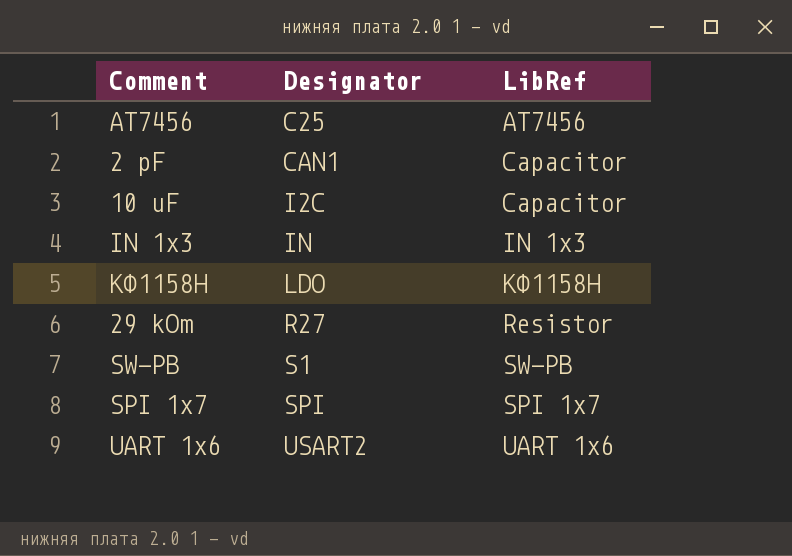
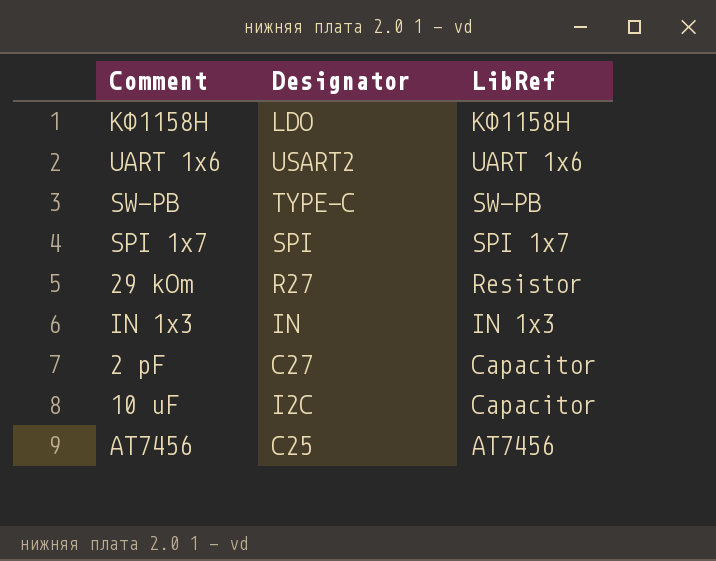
row order: Designator ascending -> LibRef descending
SW-PB | Designator: S1 -> TYPE-C
2 pF | Designator: CAN1 -> C27

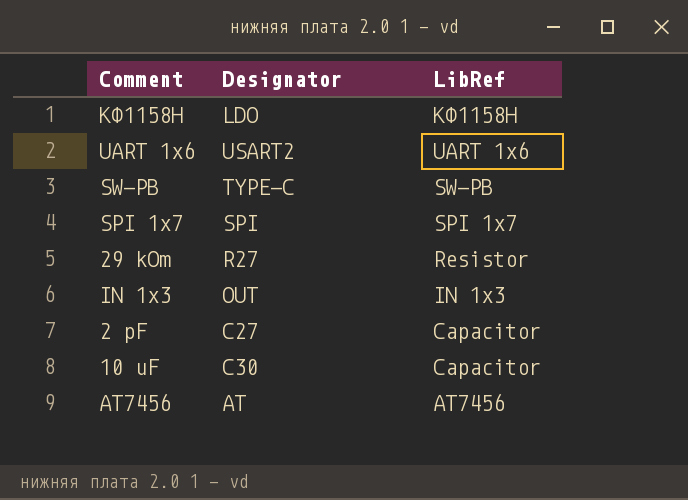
IN 1x3 | Designator: IN -> OUT
10 uF | Designator: I2C -> C30
AT7456 | Designator: C25 -> AT

